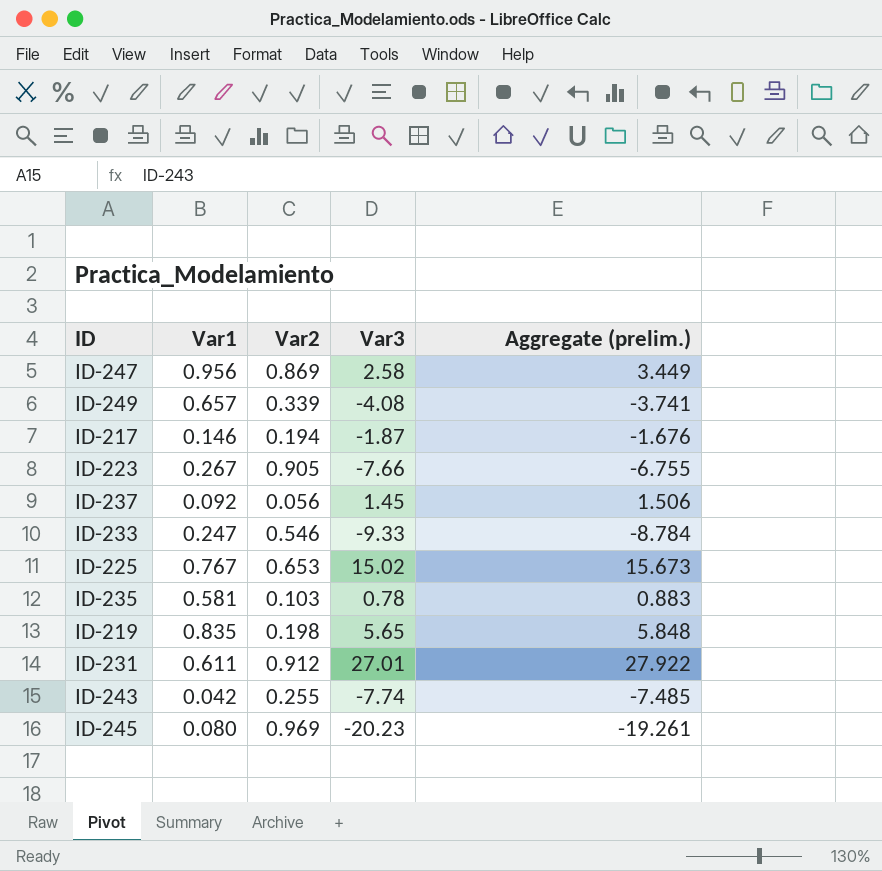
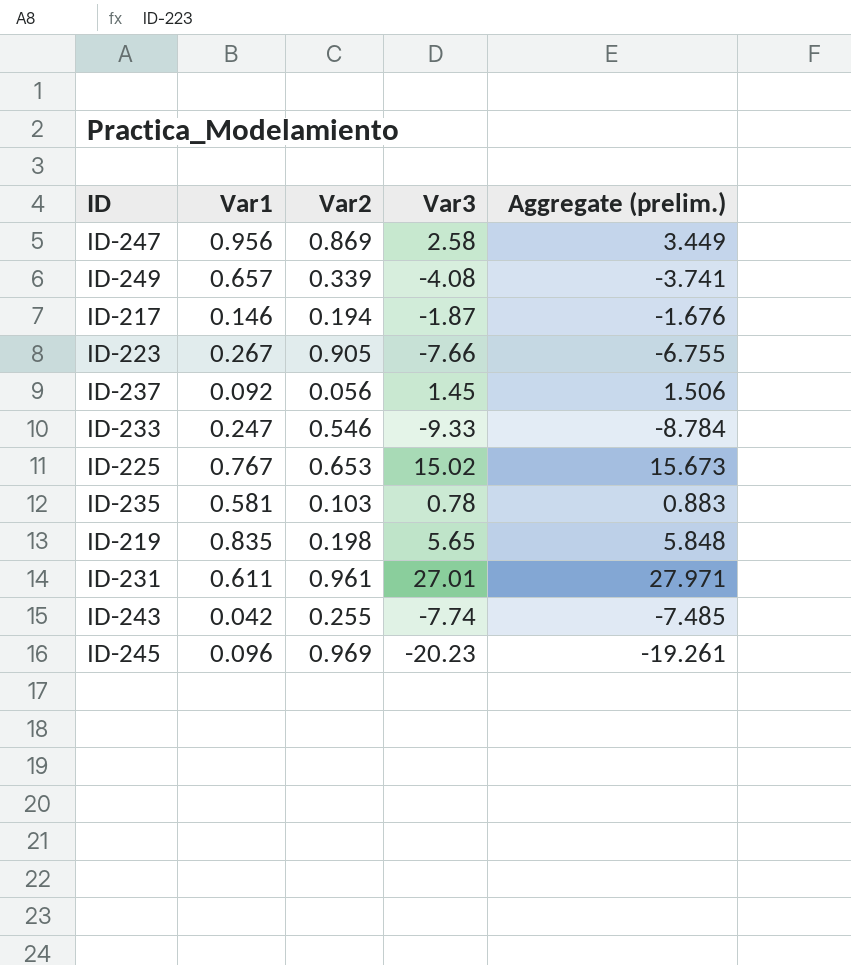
ID-231 | Var2: 0.912 -> 0.961
ID-231 | Aggregate (prelim.): 27.922 -> 27.971
ID-245 | Var1: 0.080 -> 0.096

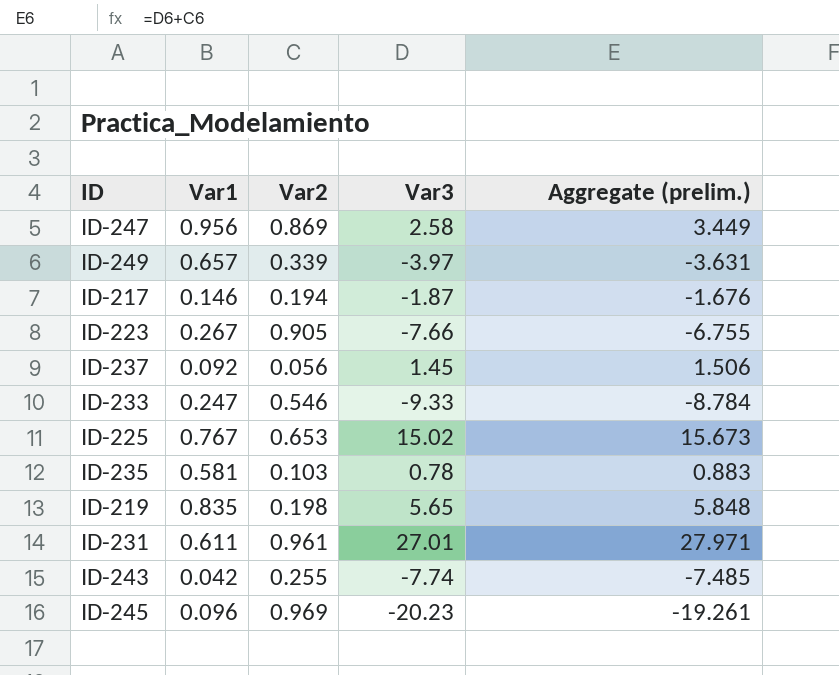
ID-249 | Var3: -4.08 -> -3.97
ID-249 | Aggregate (prelim.): -3.741 -> -3.631

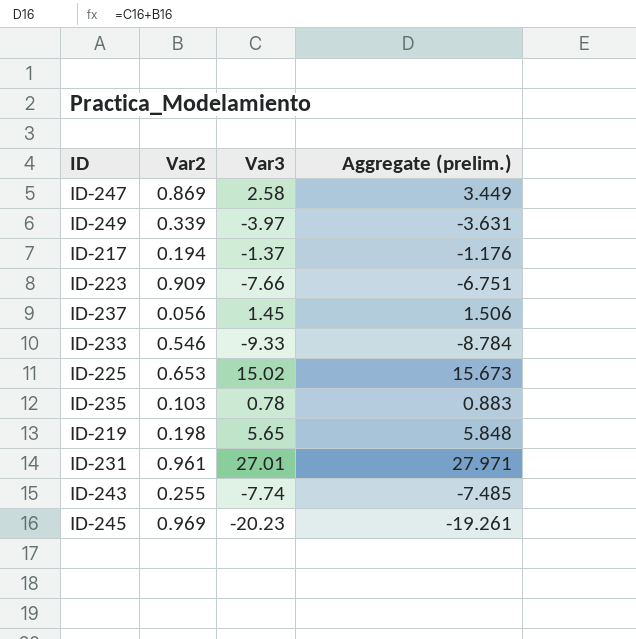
column Var1 | position: 2 -> none
ID-217 | Var3: -1.87 -> -1.37
ID-217 | Aggregate (prelim.): -1.676 -> -1.176
ID-223 | Var2: 0.905 -> 0.909
ID-223 | Aggregate (prelim.): -6.755 -> -6.751

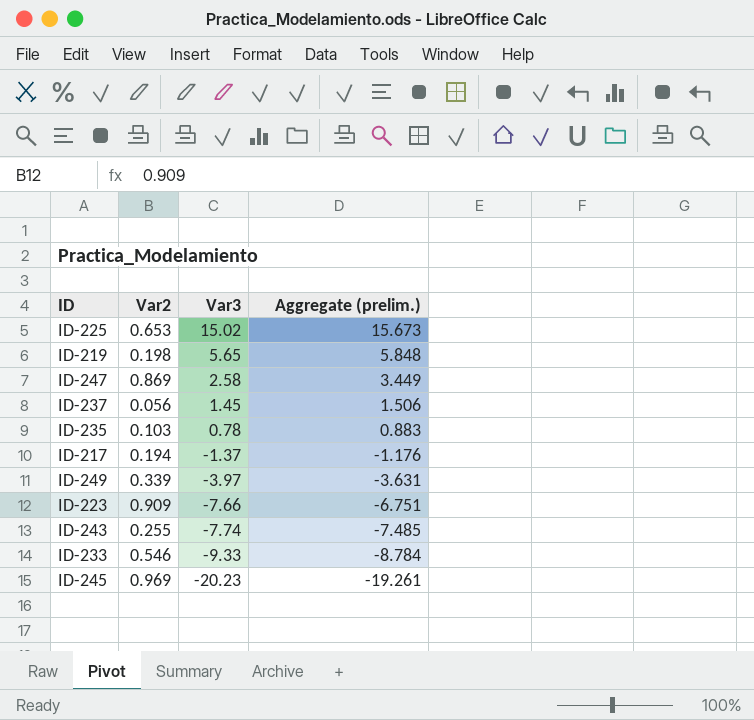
row order: none -> Var3 descending
row ID-231: 0.961 | 27.01 | 27.971 -> none

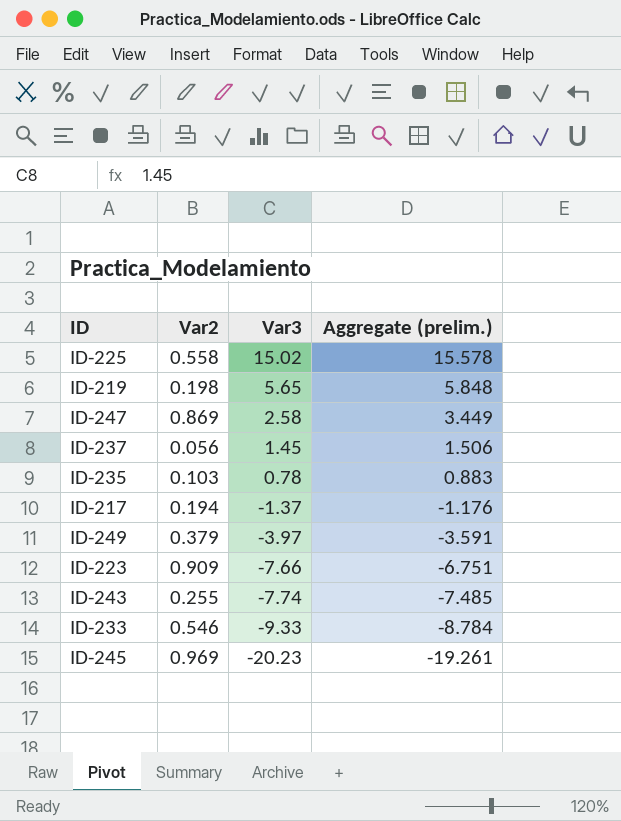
ID-225 | Var2: 0.653 -> 0.558
ID-225 | Aggregate (prelim.): 15.673 -> 15.578
ID-249 | Var2: 0.339 -> 0.379
ID-249 | Aggregate (prelim.): -3.631 -> -3.591

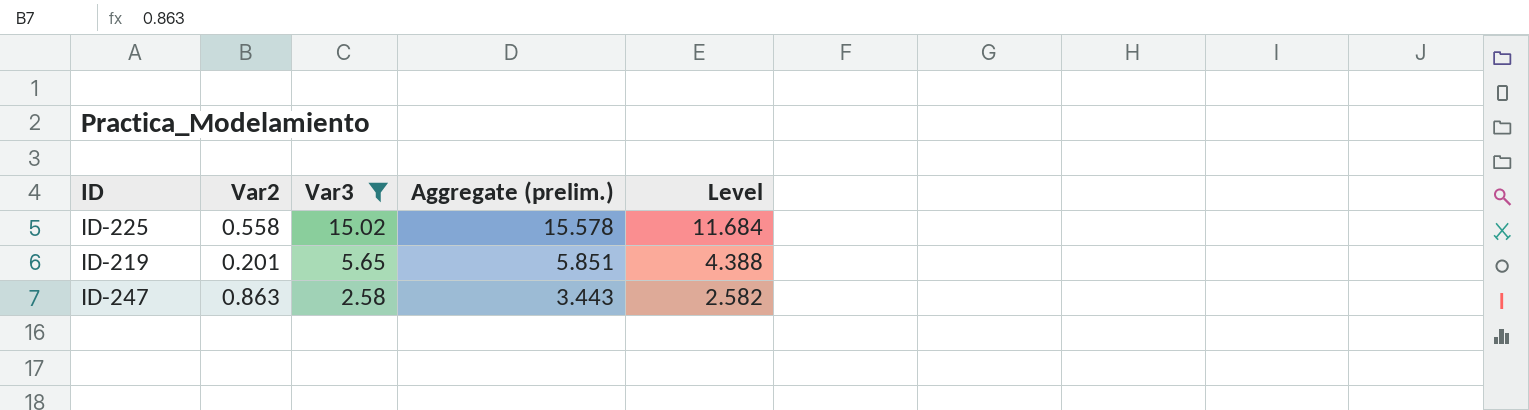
filter: none -> Var3 >= 2.58
column Level | formula: none -> [Aggregate (prelim.)] * 0.75
ID-219 | Var2: 0.198 -> 0.201
ID-219 | Aggregate (prelim.): 5.848 -> 5.851
ID-247 | Var2: 0.869 -> 0.863
ID-247 | Aggregate (prelim.): 3.449 -> 3.443

